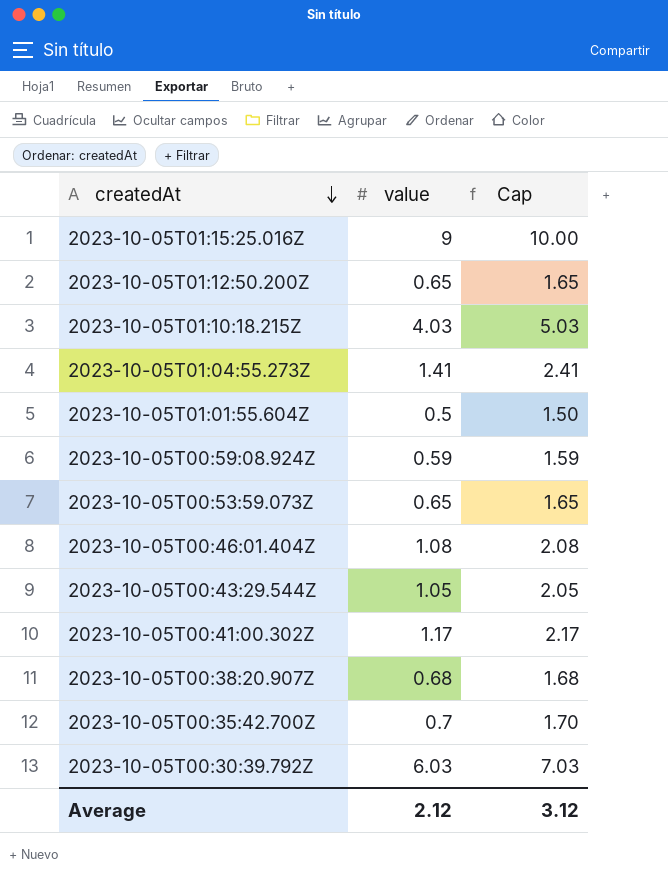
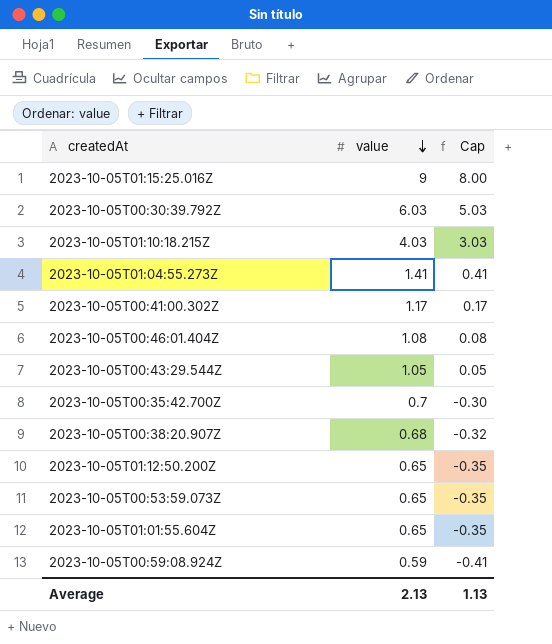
row order: createdAt descending -> value descending
column Cap | formula: [value] + 1 -> [value] - 1
2023-10-05T01:01:55.604Z | value: 0.5 -> 0.65
Average | value: 2.12 -> 2.13
Average | Cap: 3.12 -> 1.13

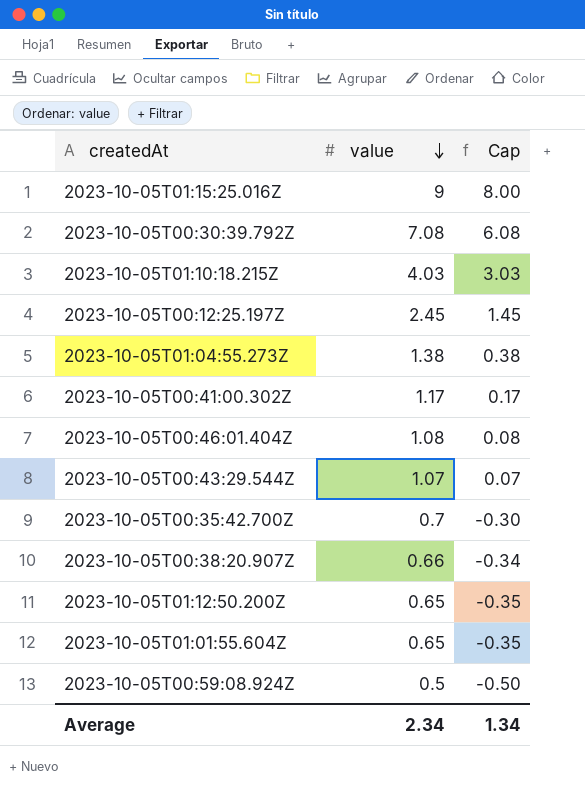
row 2023-10-05T00:53:59.073Z: 0.65 | -0.35 -> none
2023-10-05T00:30:39.792Z | value: 6.03 -> 7.08
2023-10-05T00:30:39.792Z | Cap: 5.03 -> 6.08
row 2023-10-05T00:12:25.197Z: none -> 2.45 | 1.45
2023-10-05T01:04:55.273Z | value: 1.41 -> 1.38
2023-10-05T01:04:55.273Z | Cap: 0.41 -> 0.38
2023-10-05T00:43:29.544Z | value: 1.05 -> 1.07
2023-10-05T00:43:29.544Z | Cap: 0.05 -> 0.07
2023-10-05T00:38:20.907Z | value: 0.68 -> 0.66
2023-10-05T00:38:20.907Z | Cap: -0.32 -> -0.34
2023-10-05T00:59:08.924Z | value: 0.59 -> 0.5
2023-10-05T00:59:08.924Z | Cap: -0.41 -> -0.50
Average | value: 2.13 -> 2.34
Average | Cap: 1.13 -> 1.34

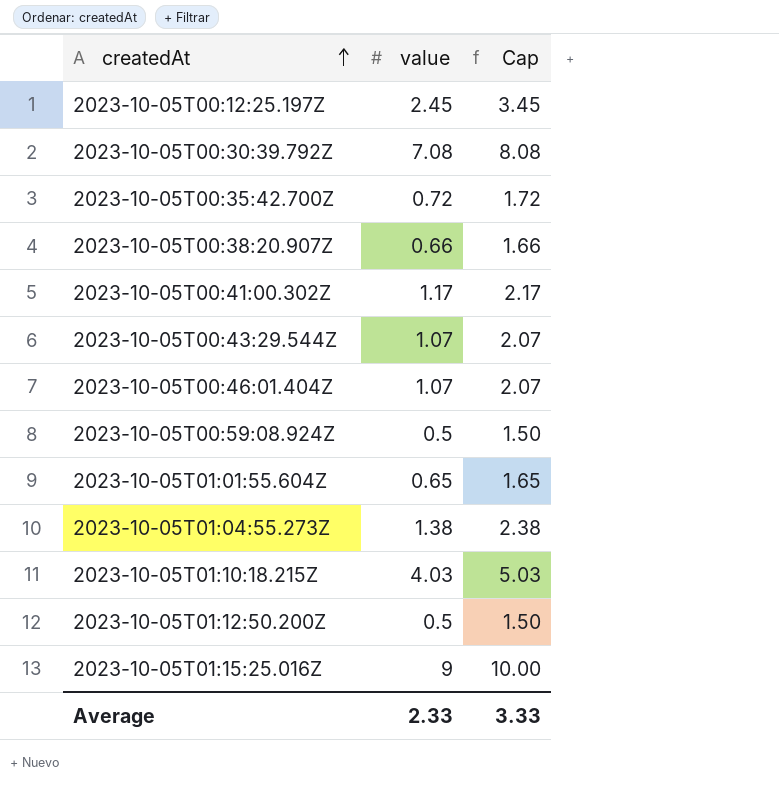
row order: value descending -> createdAt ascending
column Cap | formula: [value] - 1 -> [value] + 1
2023-10-05T00:35:42.700Z | value: 0.7 -> 0.72
2023-10-05T00:46:01.404Z | value: 1.08 -> 1.07
2023-10-05T01:12:50.200Z | value: 0.65 -> 0.5
Average | value: 2.34 -> 2.33
Average | Cap: 1.34 -> 3.33

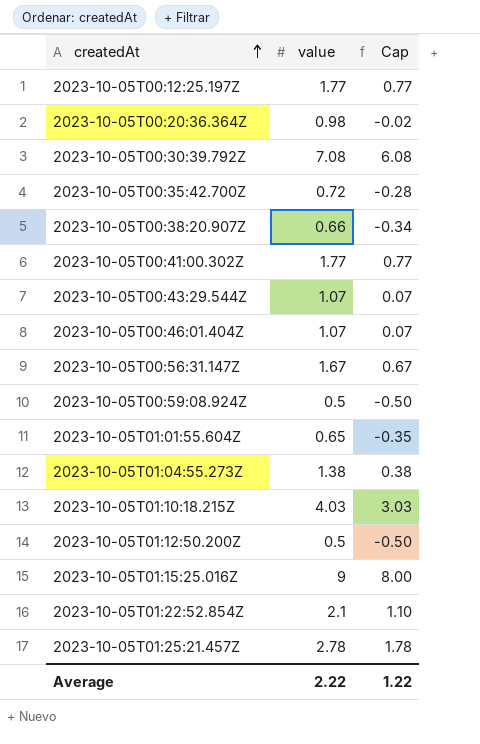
column Cap | formula: [value] + 1 -> [value] - 1
2023-10-05T00:12:25.197Z | value: 2.45 -> 1.77
row 2023-10-05T00:20:36.364Z: none -> 0.98 | -0.02
2023-10-05T00:41:00.302Z | value: 1.17 -> 1.77
row 2023-10-05T00:56:31.147Z: none -> 1.67 | 0.67
row 2023-10-05T01:22:52.854Z: none -> 2.1 | 1.10
row 2023-10-05T01:25:21.457Z: none -> 2.78 | 1.78
Average | value: 2.33 -> 2.22
Average | Cap: 3.33 -> 1.22

